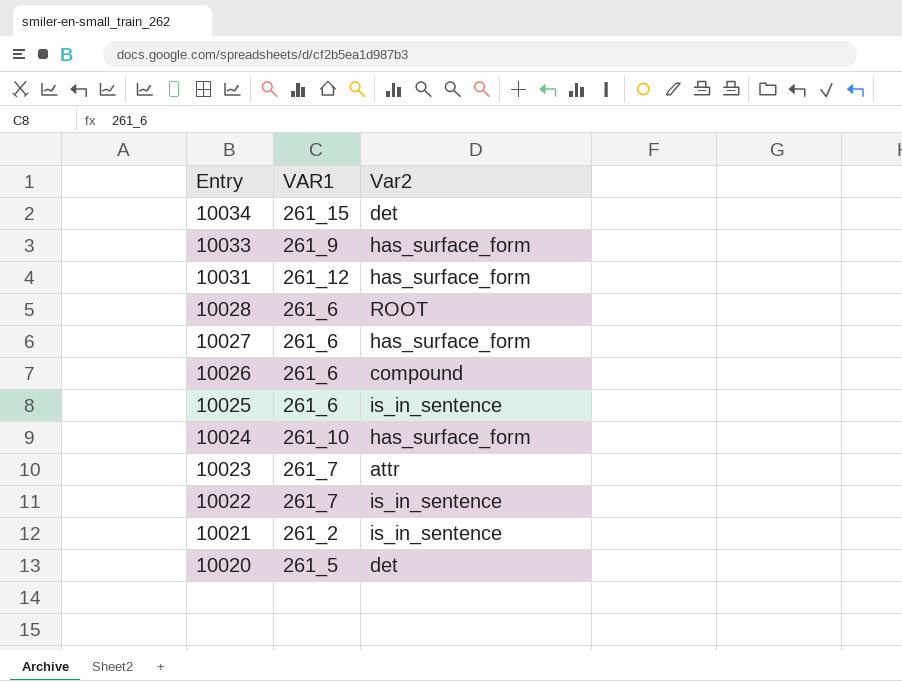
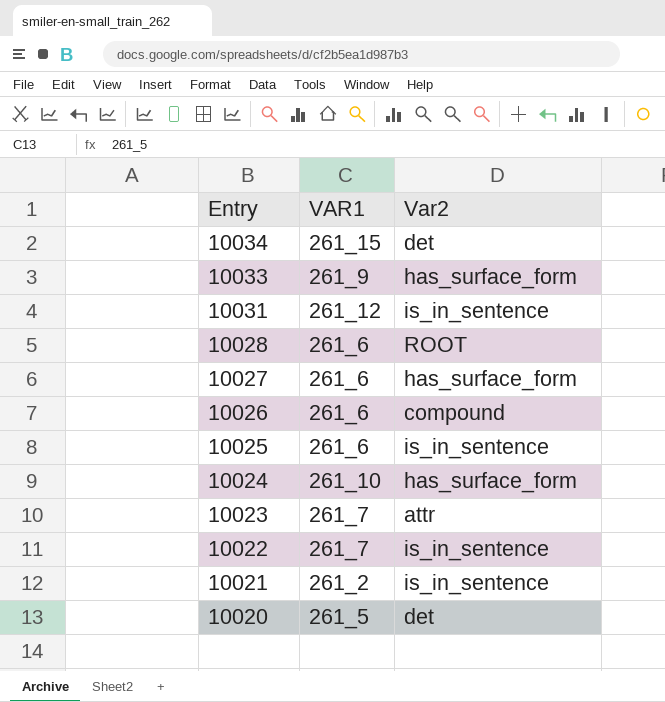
10031 | Var2: has_surface_form -> is_in_sentence

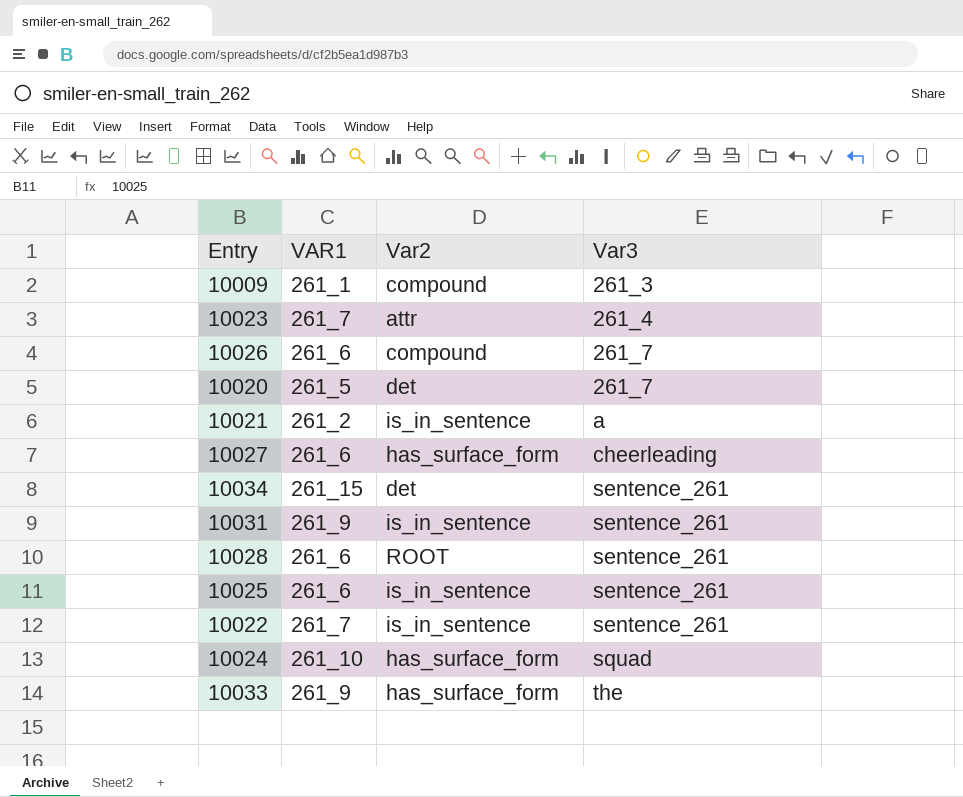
row order: Entry descending -> Var3 ascending
column Var3 | position: none -> 4
row 10009: none -> 261_1 | compound | 261_3
10031 | VAR1: 261_12 -> 261_9

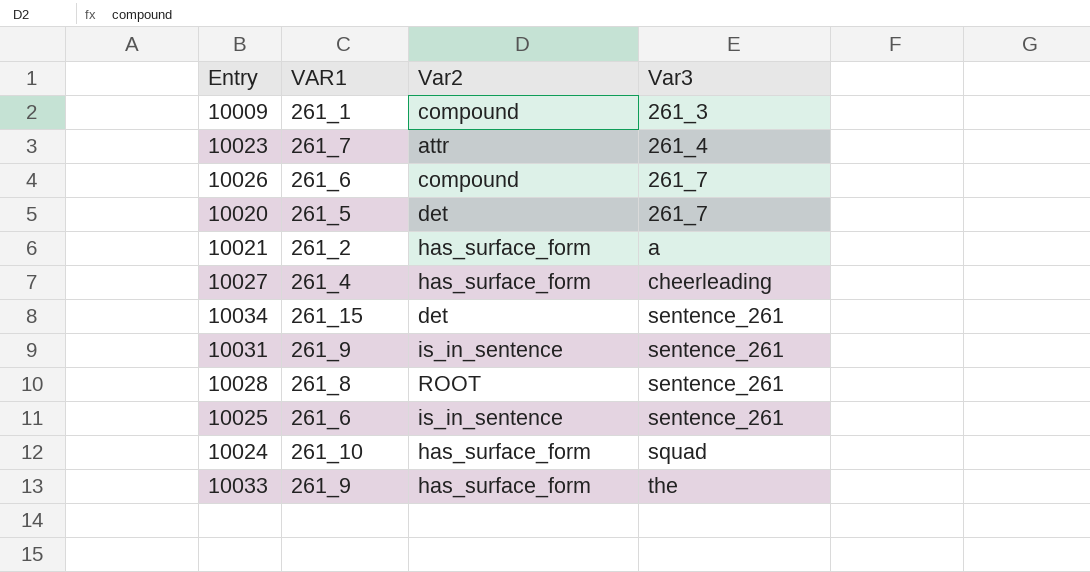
row 10022: 261_7 | is_in_sentence | sentence_261 -> none
10021 | Var2: is_in_sentence -> has_surface_form
10027 | VAR1: 261_6 -> 261_4
10028 | VAR1: 261_6 -> 261_8

